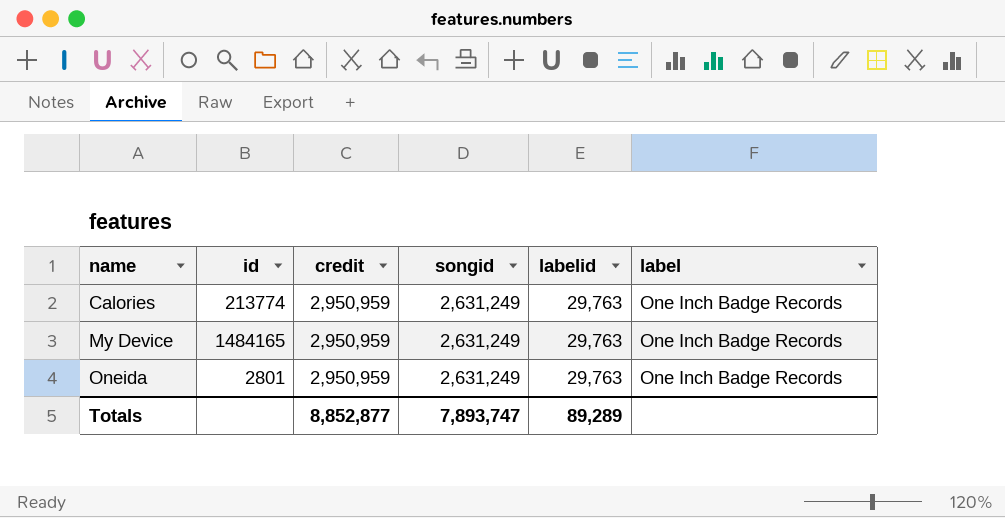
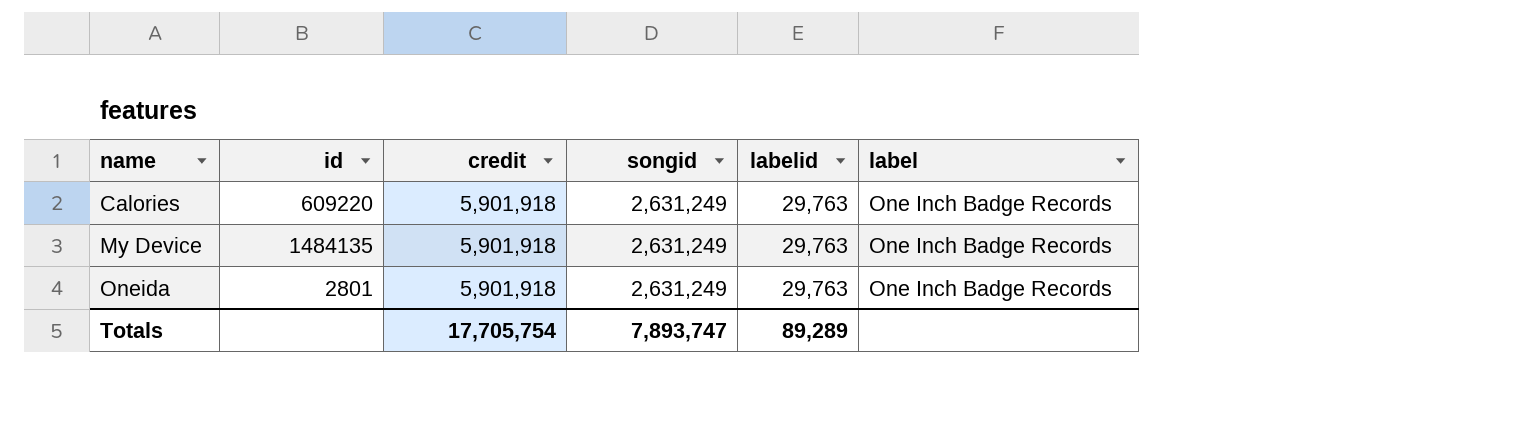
Calories | id: 213774 -> 609220
Calories | credit: 2,950,959 -> 5,901,918
My Device | id: 1484165 -> 1484135
My Device | credit: 2,950,959 -> 5,901,918
Oneida | credit: 2,950,959 -> 5,901,918
Totals | credit: 8,852,877 -> 17,705,754

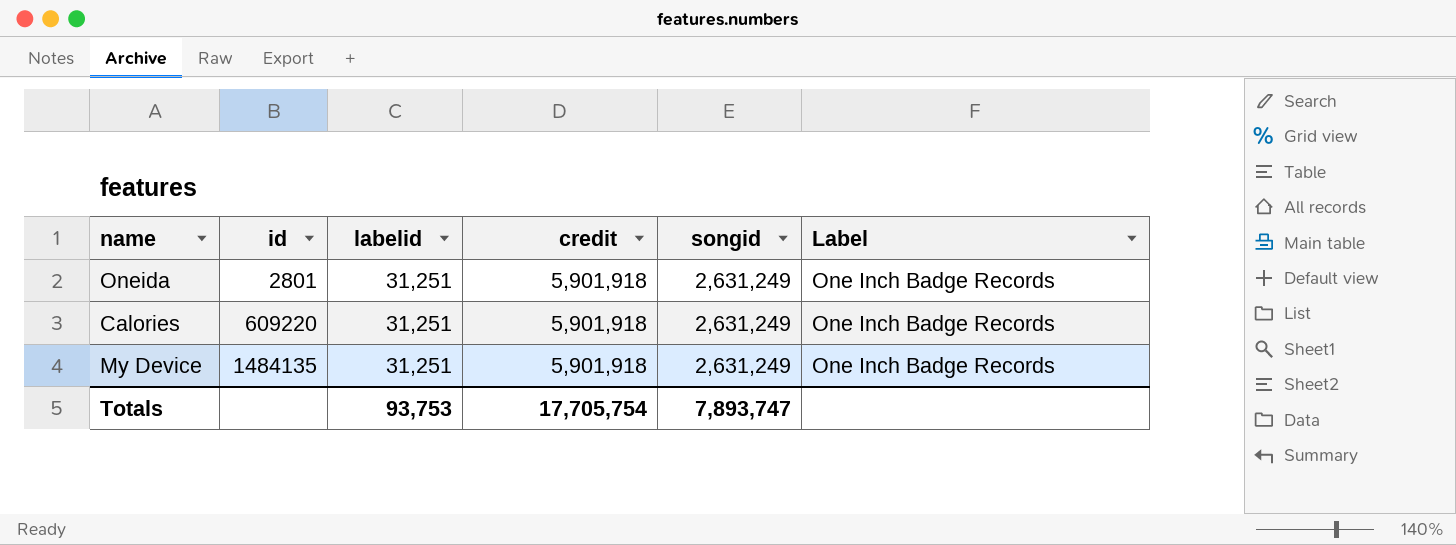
row order: name ascending -> id ascending
column labelid | position: 5 -> 3
column name: label -> Label
Oneida | labelid: 29,763 -> 31,251
Calories | labelid: 29,763 -> 31,251
My Device | labelid: 29,763 -> 31,251
Totals | labelid: 89,289 -> 93,753

